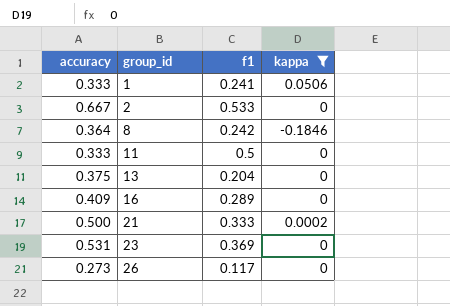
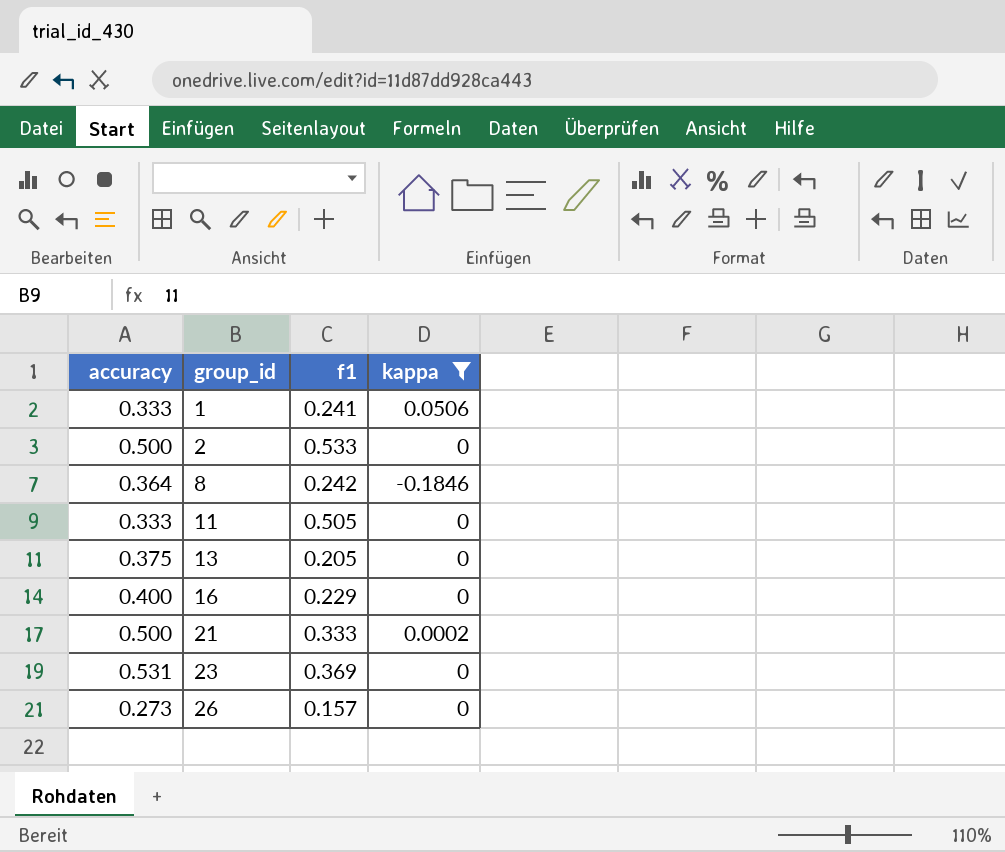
2 | accuracy: 0.667 -> 0.500
11 | f1: 0.5 -> 0.505
13 | f1: 0.204 -> 0.205
16 | accuracy: 0.409 -> 0.400
16 | f1: 0.289 -> 0.229
26 | f1: 0.117 -> 0.157

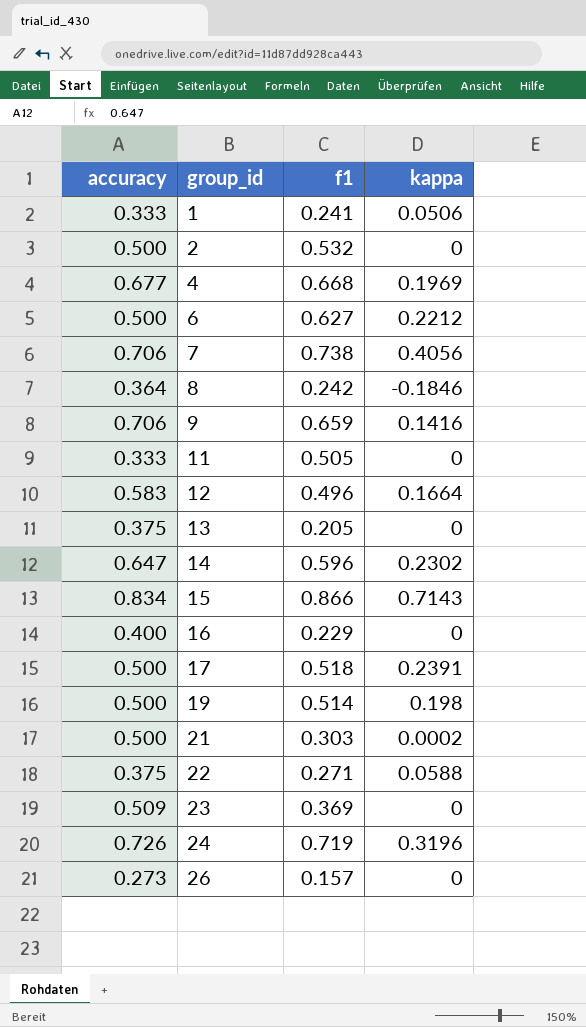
filter: kappa <= 0.0506 -> none
2 | f1: 0.533 -> 0.532
21 | f1: 0.333 -> 0.303
23 | accuracy: 0.531 -> 0.509

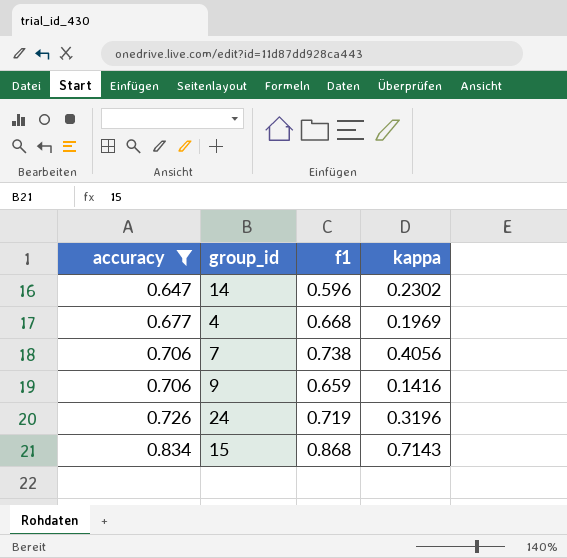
filter: none -> accuracy >= 0.647
row order: group_id ascending -> accuracy ascending
15 | f1: 0.866 -> 0.868

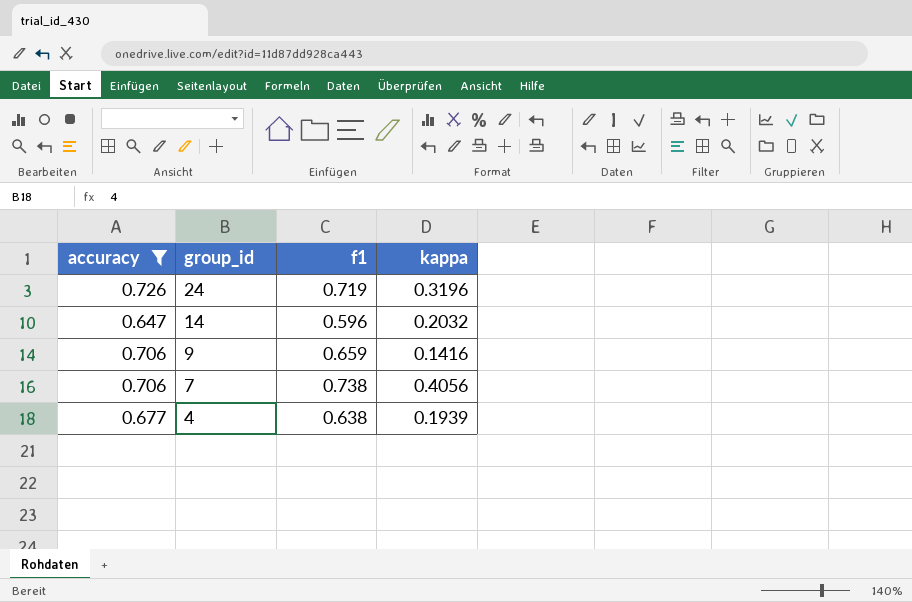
row order: accuracy ascending -> group_id descending
row 15: 0.834 | 0.868 | 0.7143 -> none
14 | kappa: 0.2302 -> 0.2032
4 | f1: 0.668 -> 0.638
4 | kappa: 0.1969 -> 0.1939

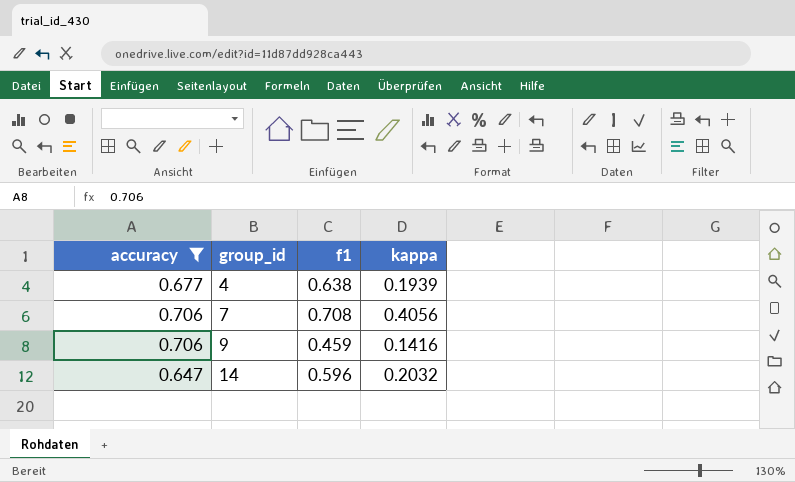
row order: group_id descending -> group_id ascending
row 24: 0.726 | 0.719 | 0.3196 -> none
7 | f1: 0.738 -> 0.708
9 | f1: 0.659 -> 0.459

